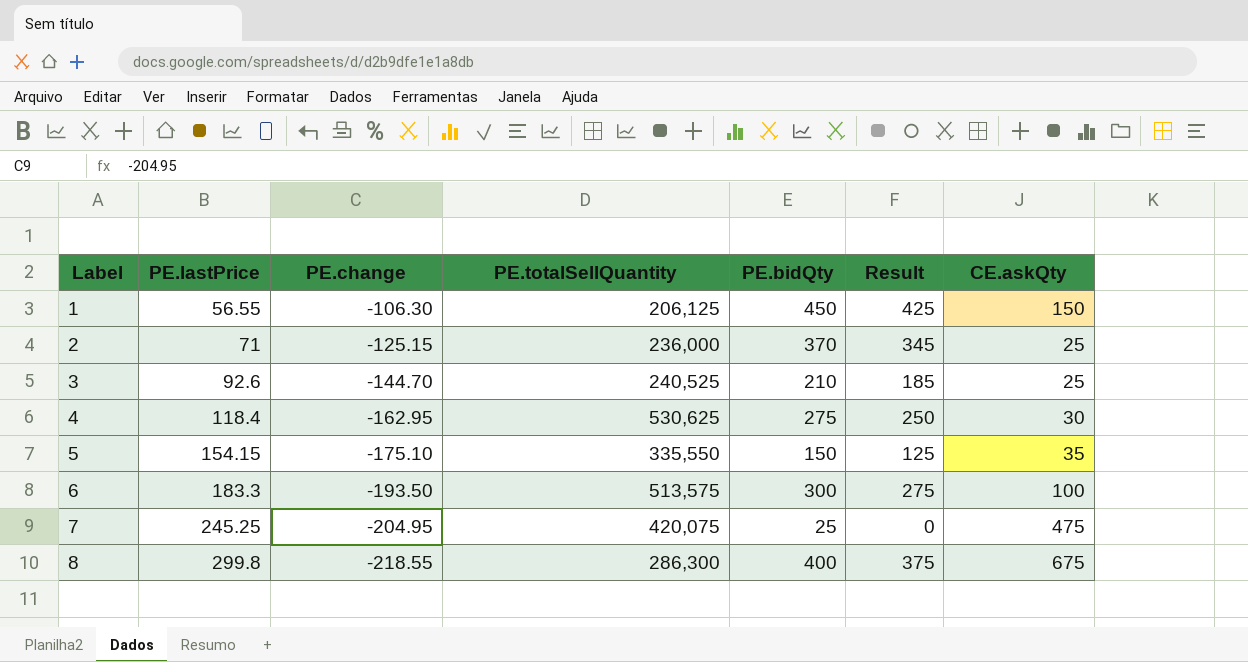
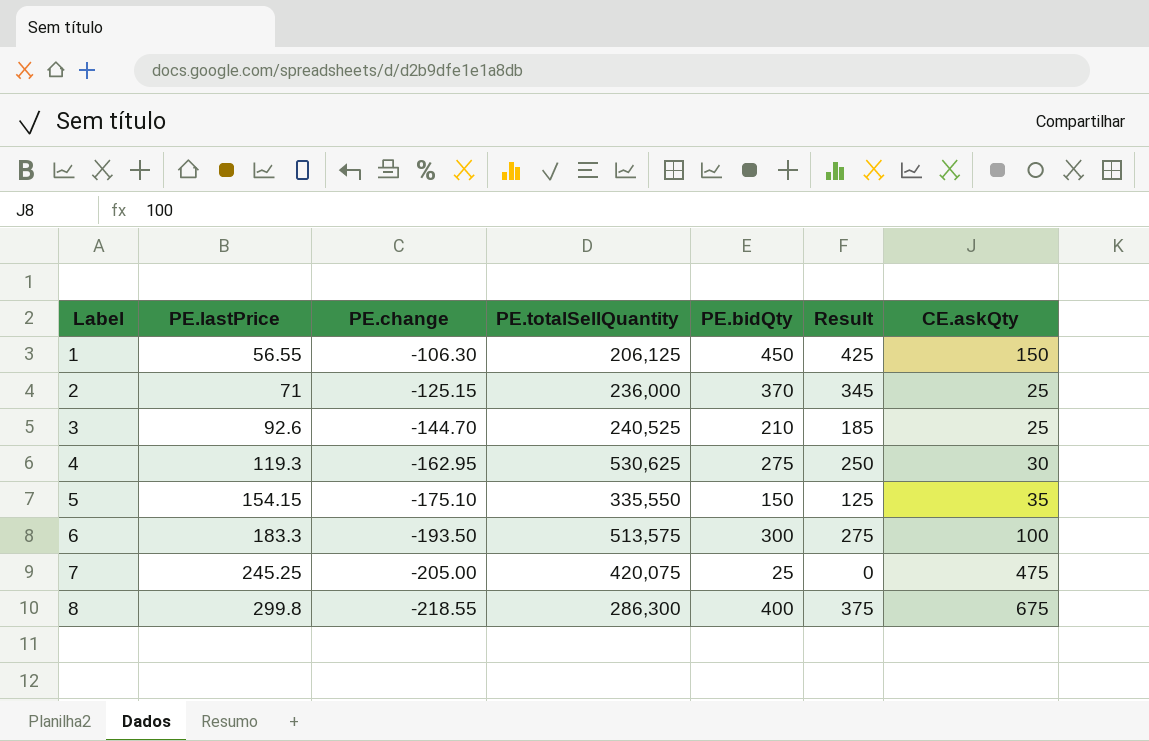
4 | PE.lastPrice: 118.4 -> 119.3
7 | PE.change: -204.95 -> -205.00

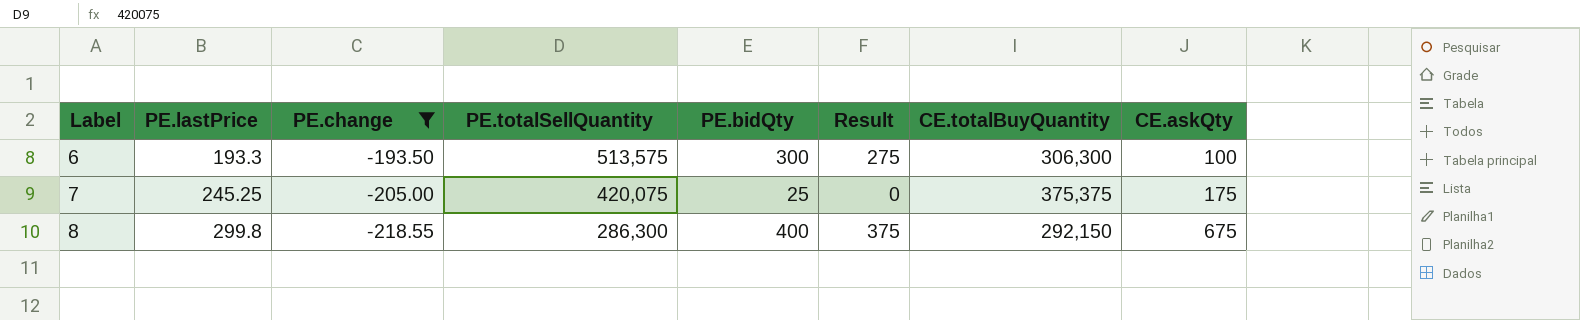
filter: none -> PE.change <= -193.50
column CE.totalBuyQuantity | position: none -> 7
6 | PE.lastPrice: 183.3 -> 193.3
7 | CE.askQty: 475 -> 175

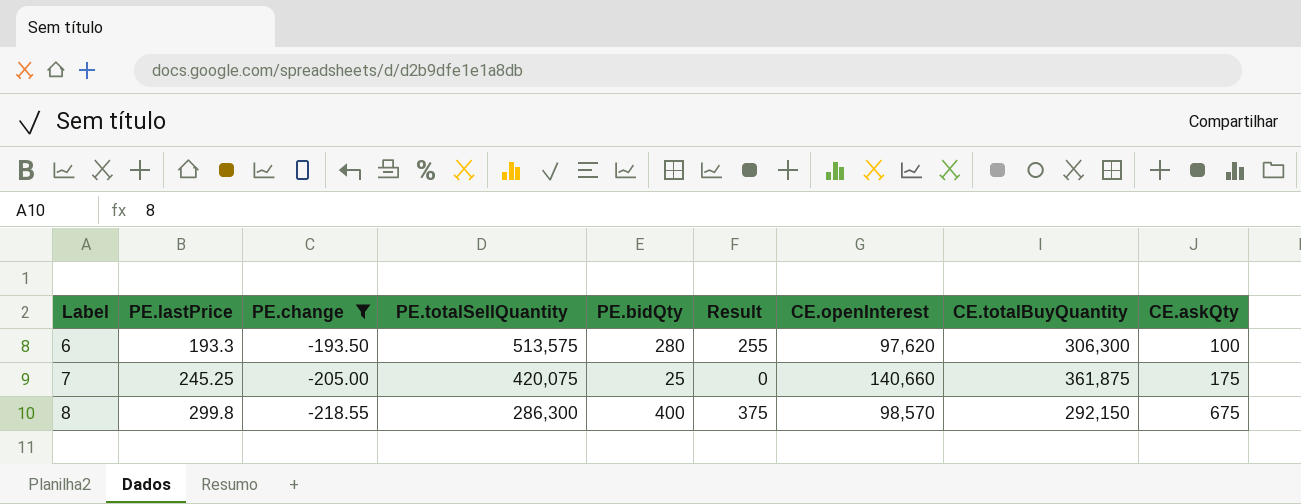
column CE.openInterest | position: none -> 7
6 | PE.bidQty: 300 -> 280
6 | Result: 275 -> 255
7 | CE.totalBuyQuantity: 375,375 -> 361,875

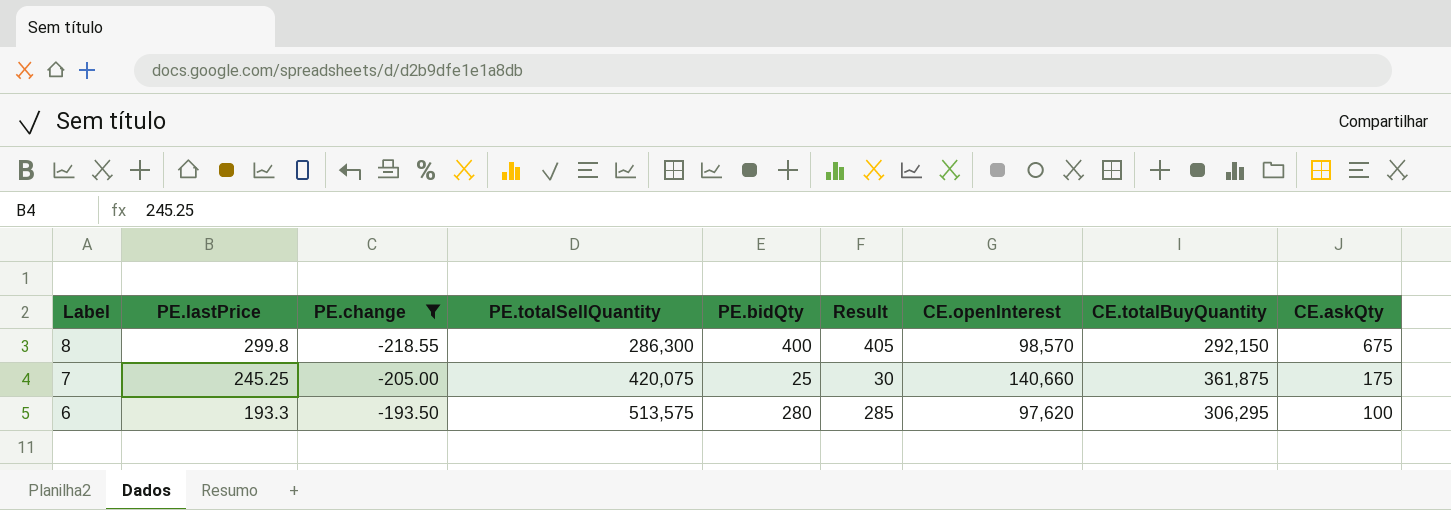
row order: Label ascending -> Label descending
column Result | formula: [PE.bidQty] - 25 -> [PE.bidQty] + 5
6 | CE.totalBuyQuantity: 306,300 -> 306,295

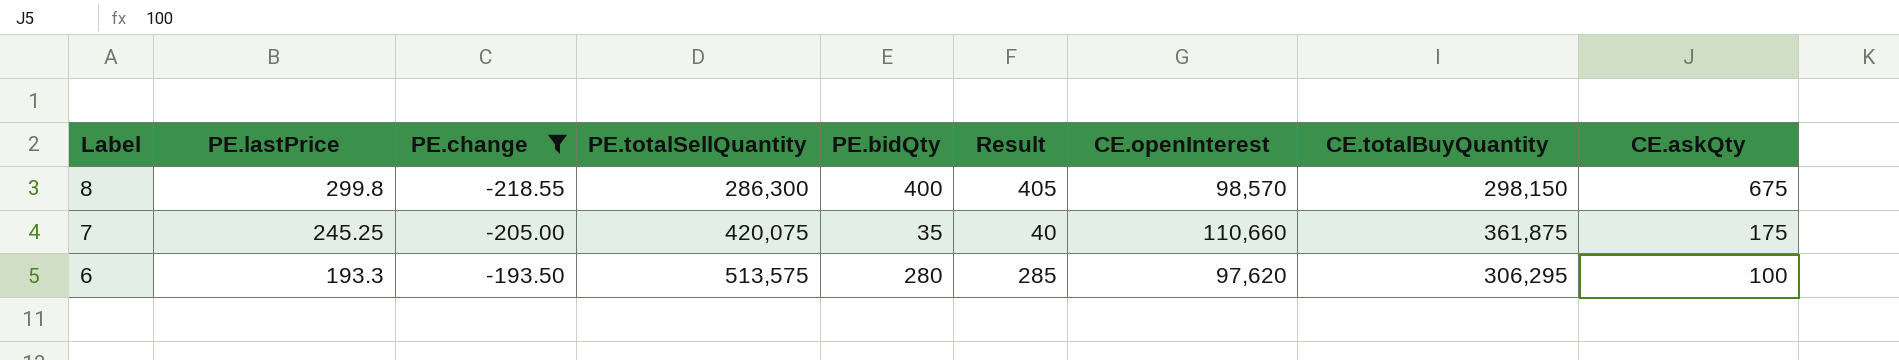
8 | CE.totalBuyQuantity: 292,150 -> 298,150
7 | PE.bidQty: 25 -> 35
7 | Result: 30 -> 40
7 | CE.openInterest: 140,660 -> 110,660

